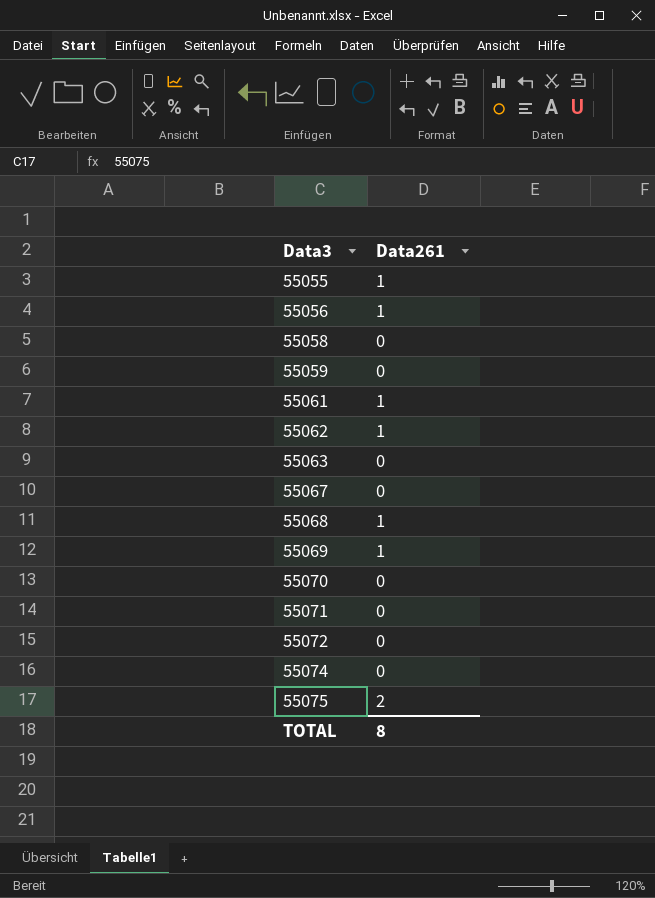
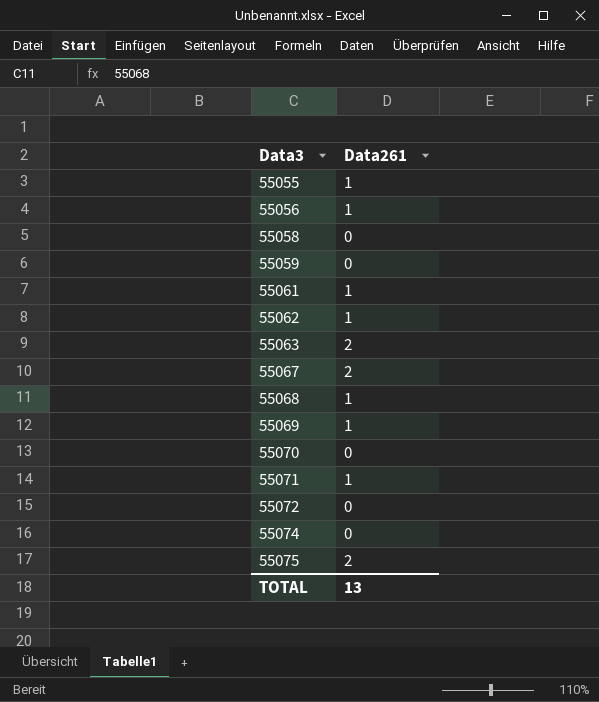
55063 | Data261: 0 -> 2
55067 | Data261: 0 -> 2
55071 | Data261: 0 -> 1
TOTAL | Data261: 8 -> 13

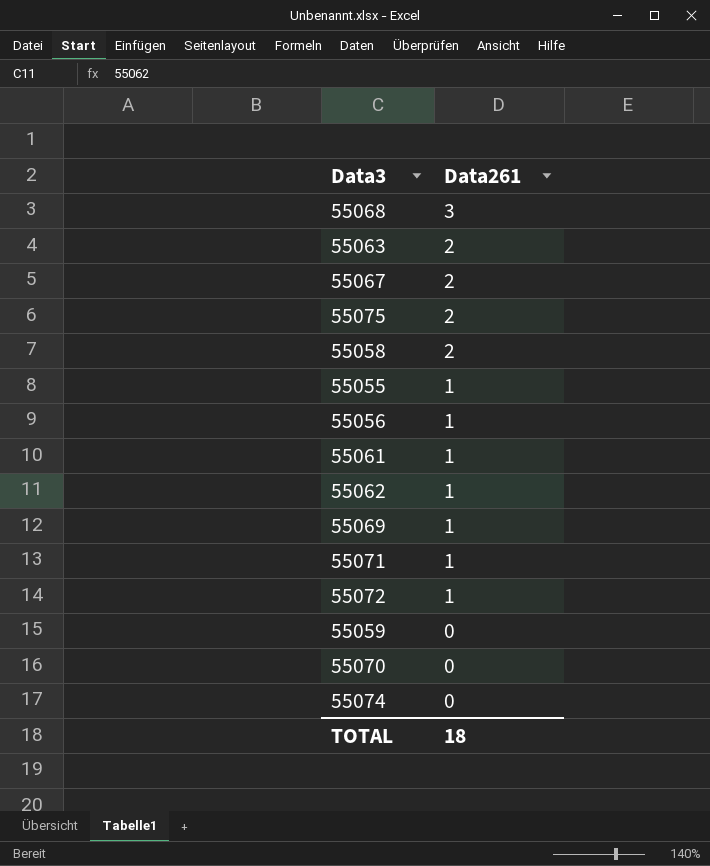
row order: Data3 ascending -> Data261 descending
55068 | Data261: 1 -> 3
55058 | Data261: 0 -> 2
55072 | Data261: 0 -> 1
TOTAL | Data261: 13 -> 18

